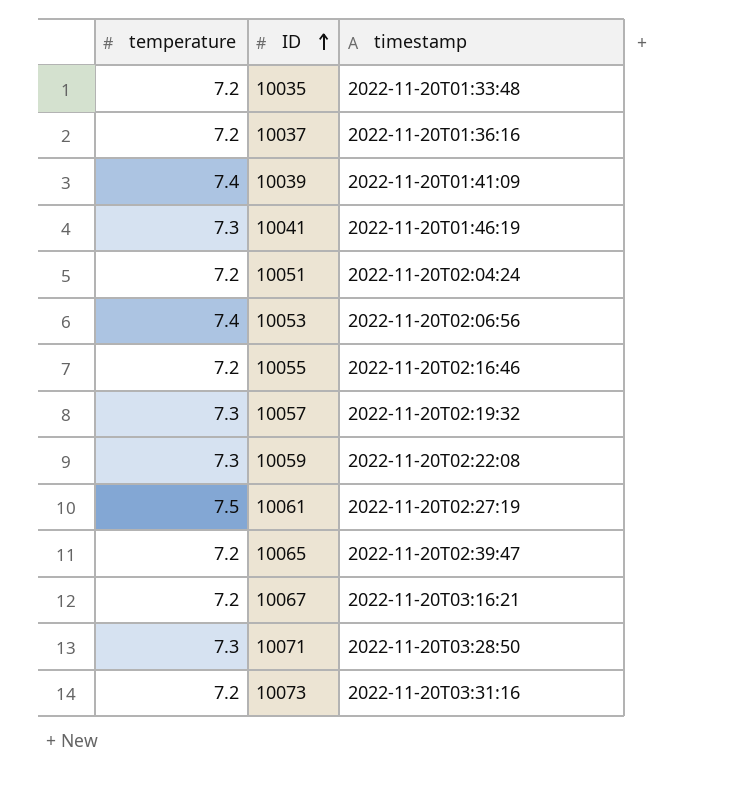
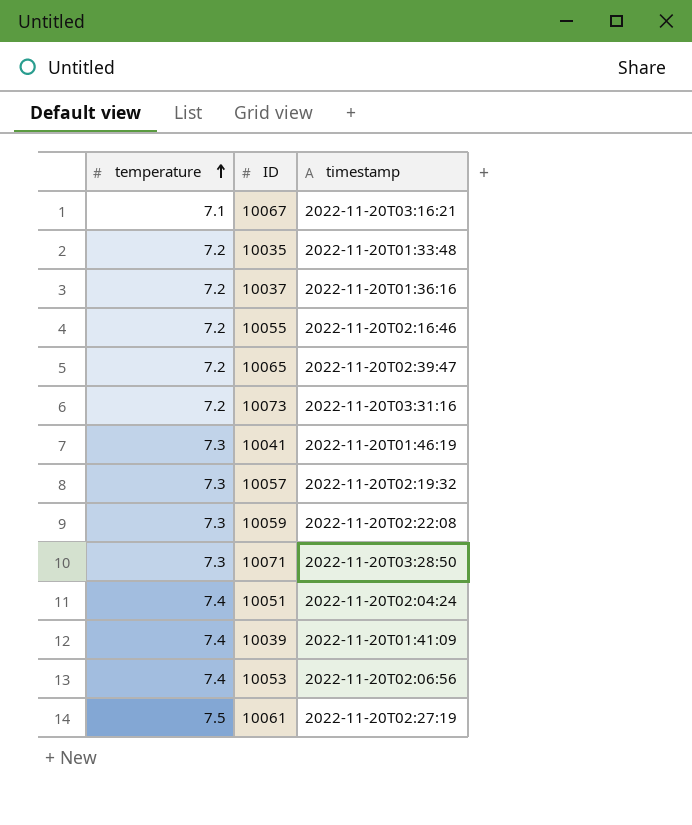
row order: ID ascending -> temperature ascending
10067 | temperature: 7.2 -> 7.1
10051 | temperature: 7.2 -> 7.4

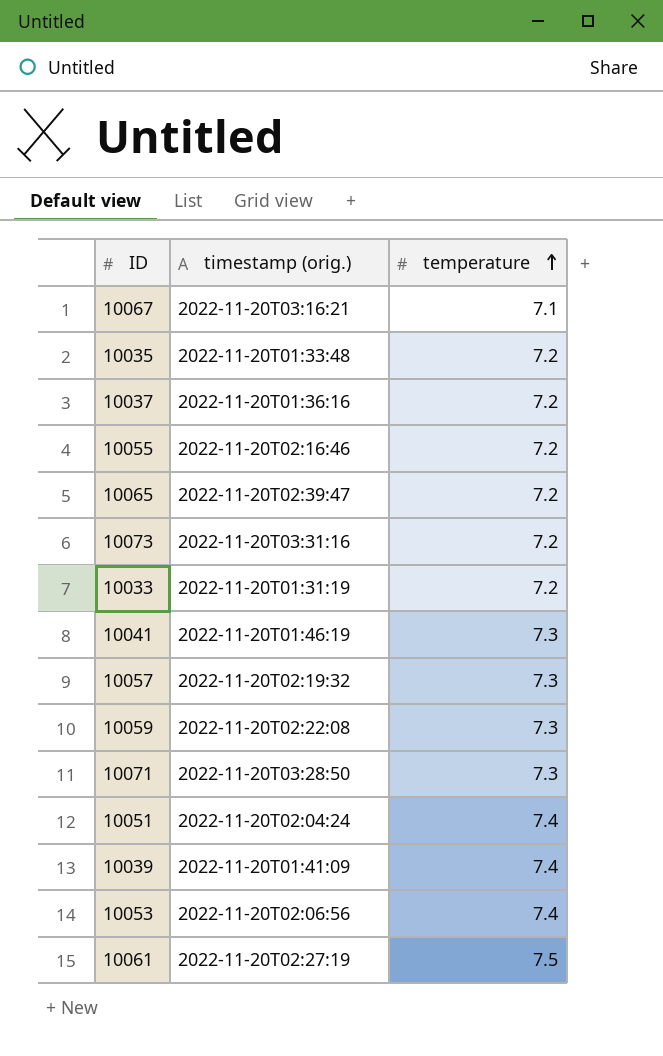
column name: timestamp -> timestamp (orig.)
column temperature | position: 1 -> 3
row 10033: none -> 2022-11-20T01:31:19 | 7.2

